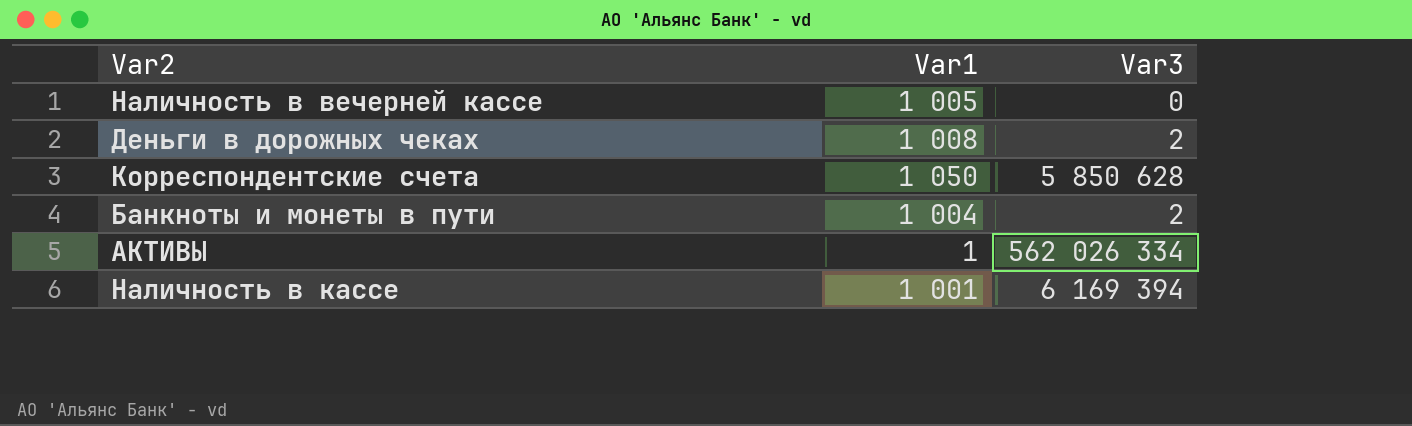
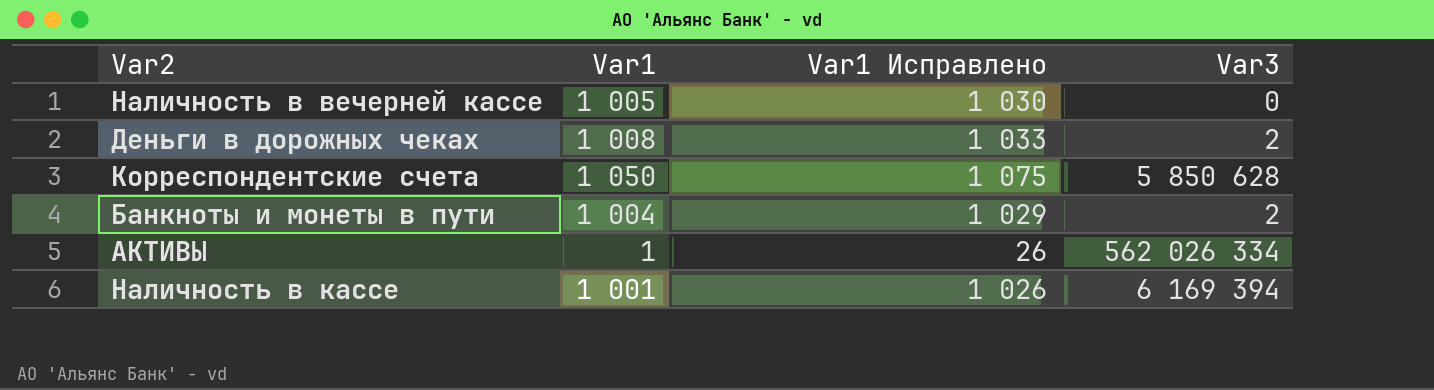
column Var1 Исправлено | formula: none -> [Var1] + 25

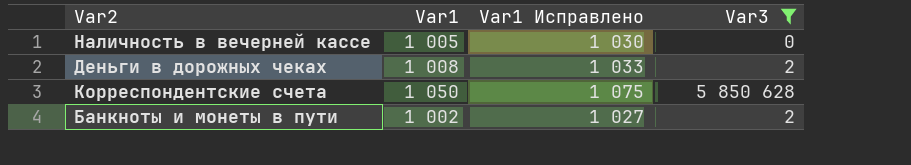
filter: none -> Var3 <= 5 850 628
Банкноты и монеты в пути | Var1: 1 004 -> 1 002
Банкноты и монеты в пути | Var1 Исправлено: 1 029 -> 1 027

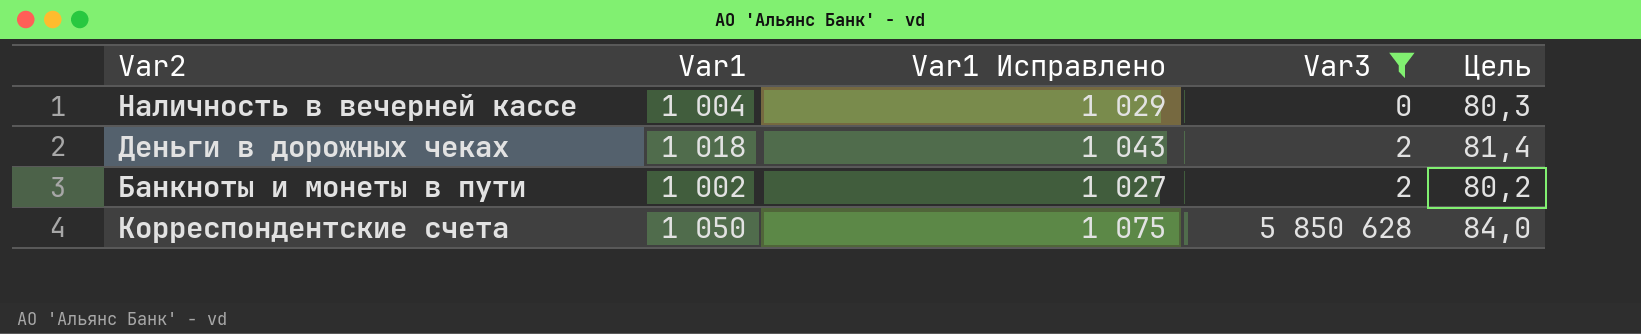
row order: none -> Var3 ascending
column Цель | formula: none -> [Var1] * 0,08
Наличность в вечерней кассе | Var1: 1 005 -> 1 004
Наличность в вечерней кассе | Var1 Исправлено: 1 030 -> 1 029
Деньги в дорожных чеках | Var1: 1 008 -> 1 018
Деньги в дорожных чеках | Var1 Исправлено: 1 033 -> 1 043

